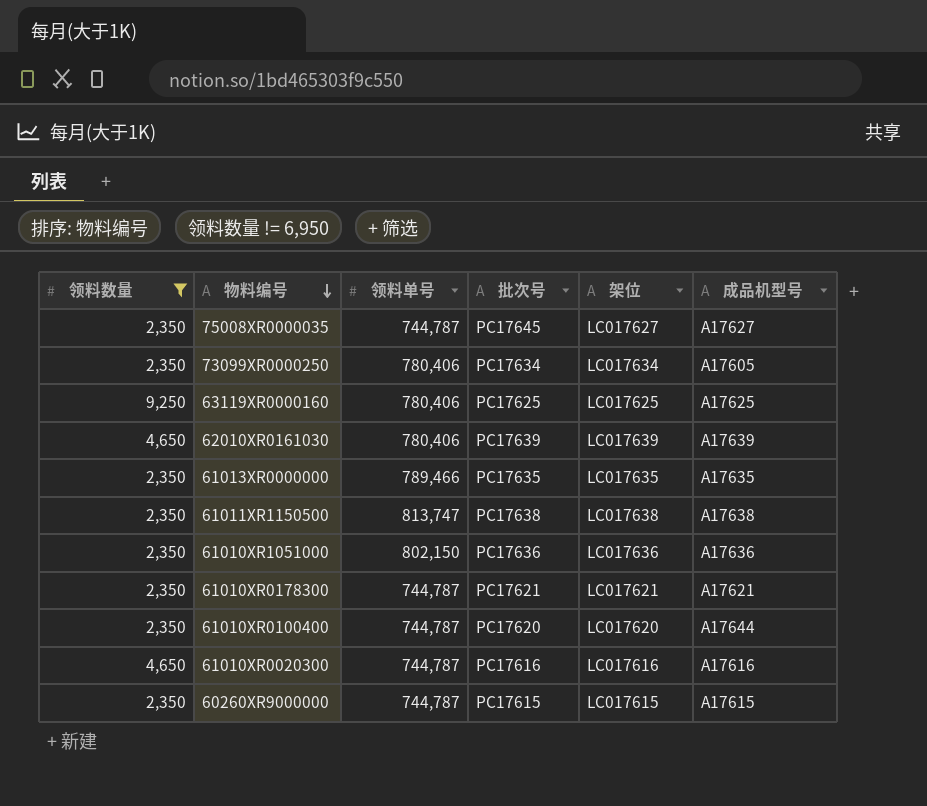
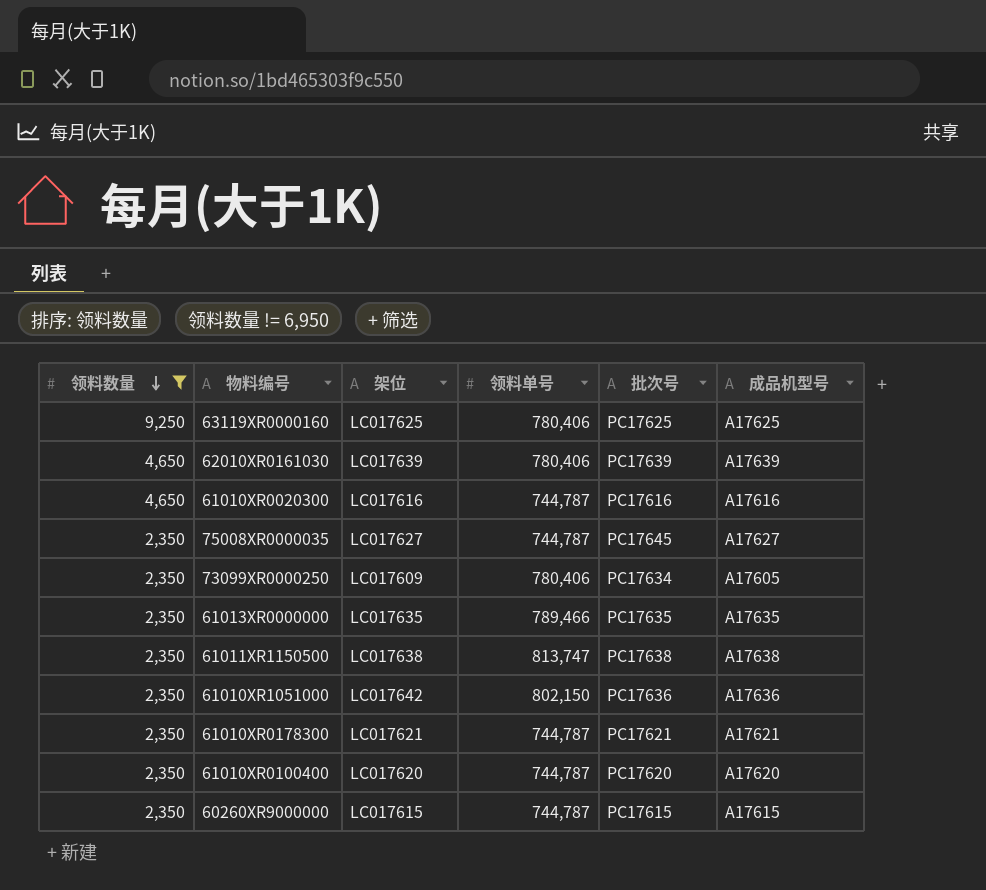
row order: 物料编号 descending -> 领料数量 descending
column 架位 | position: 5 -> 3
73099XR0000250 | 架位: LC017634 -> LC017609
61010XR1051000 | 架位: LC017636 -> LC017642
61010XR0100400 | 成品机型号: A17644 -> A17620

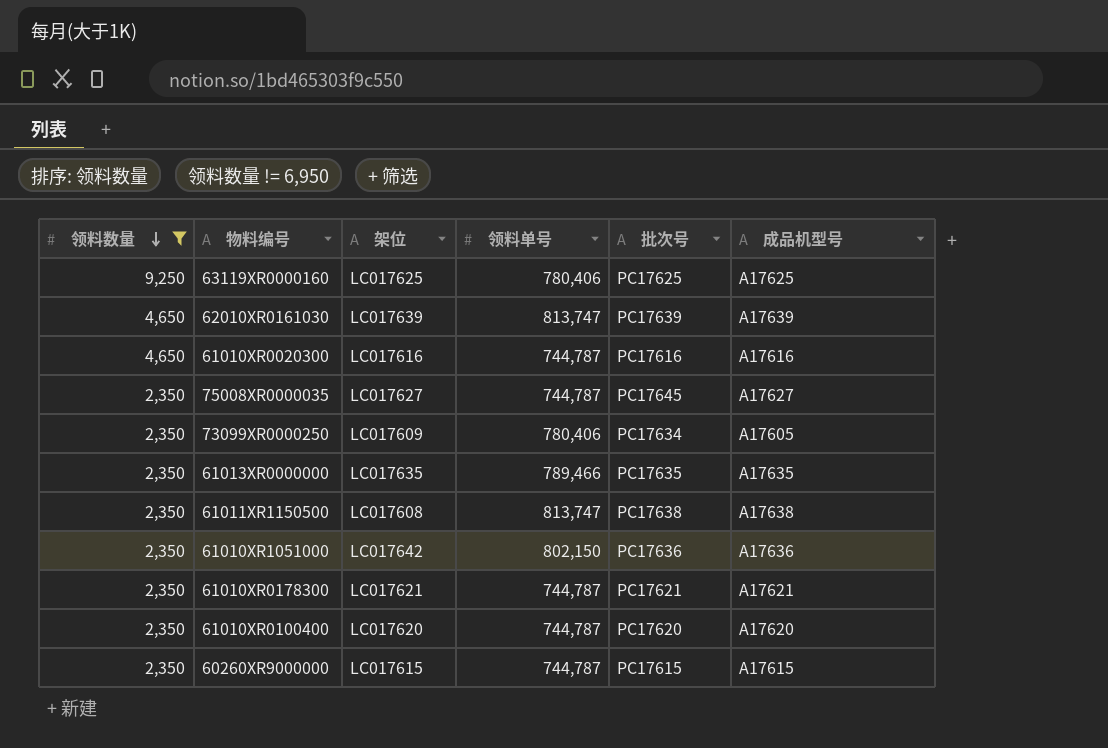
62010XR0161030 | 领料单号: 780,406 -> 813,747
61011XR1150500 | 架位: LC017638 -> LC017608

